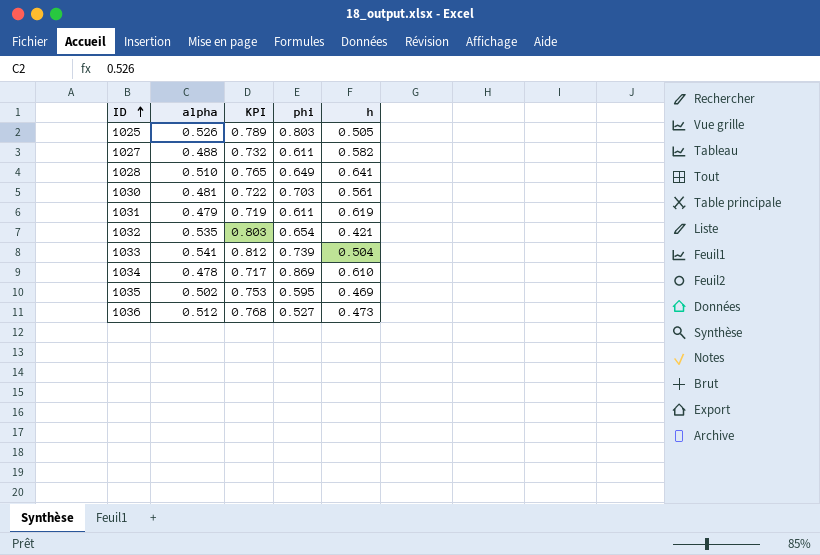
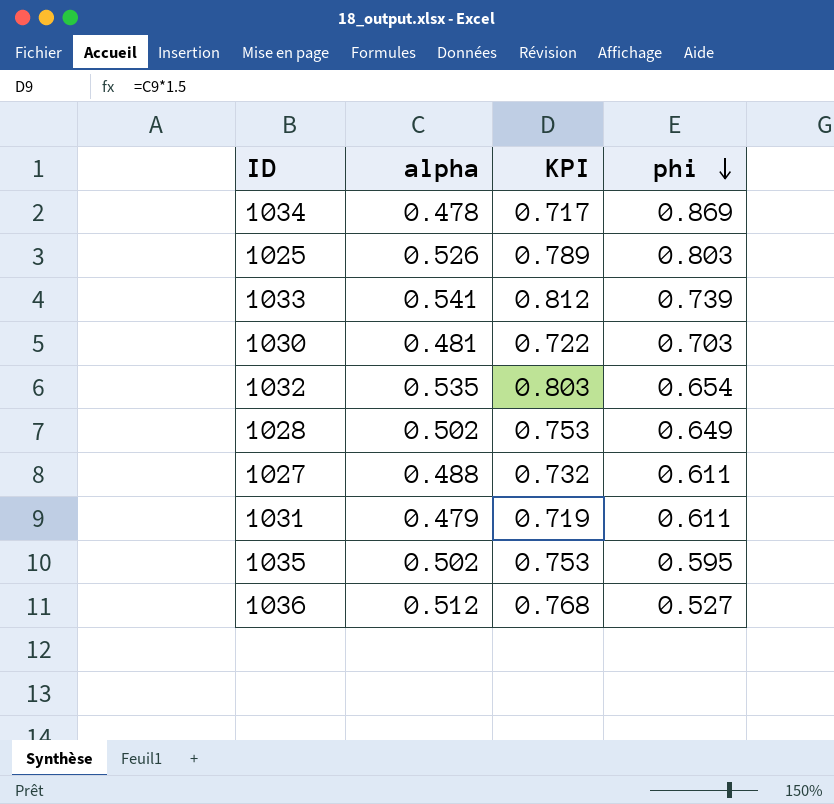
row order: ID ascending -> phi descending
column h | position: 5 -> none
1028 | alpha: 0.510 -> 0.502
1028 | KPI: 0.765 -> 0.753

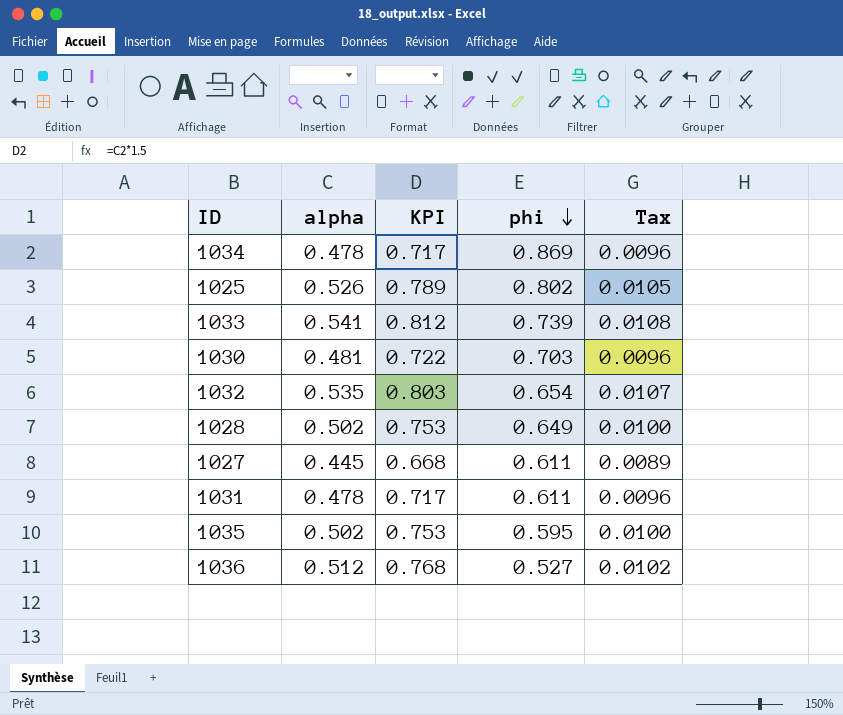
column Tax | formula: none -> [alpha] * 0.02
1025 | phi: 0.803 -> 0.802
1027 | alpha: 0.488 -> 0.445
1027 | KPI: 0.732 -> 0.668
1031 | alpha: 0.479 -> 0.478
1031 | KPI: 0.719 -> 0.717

